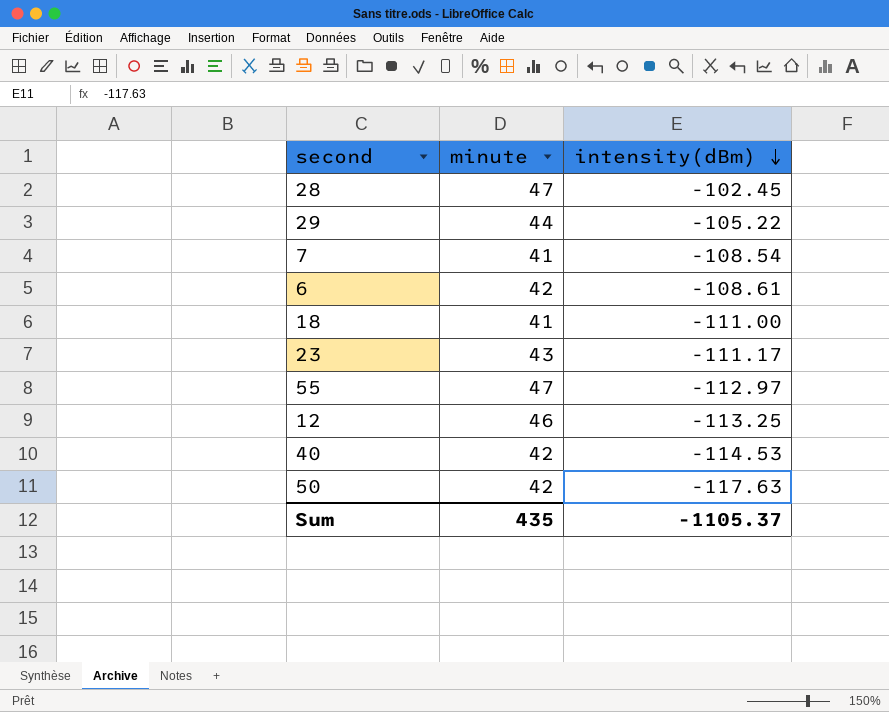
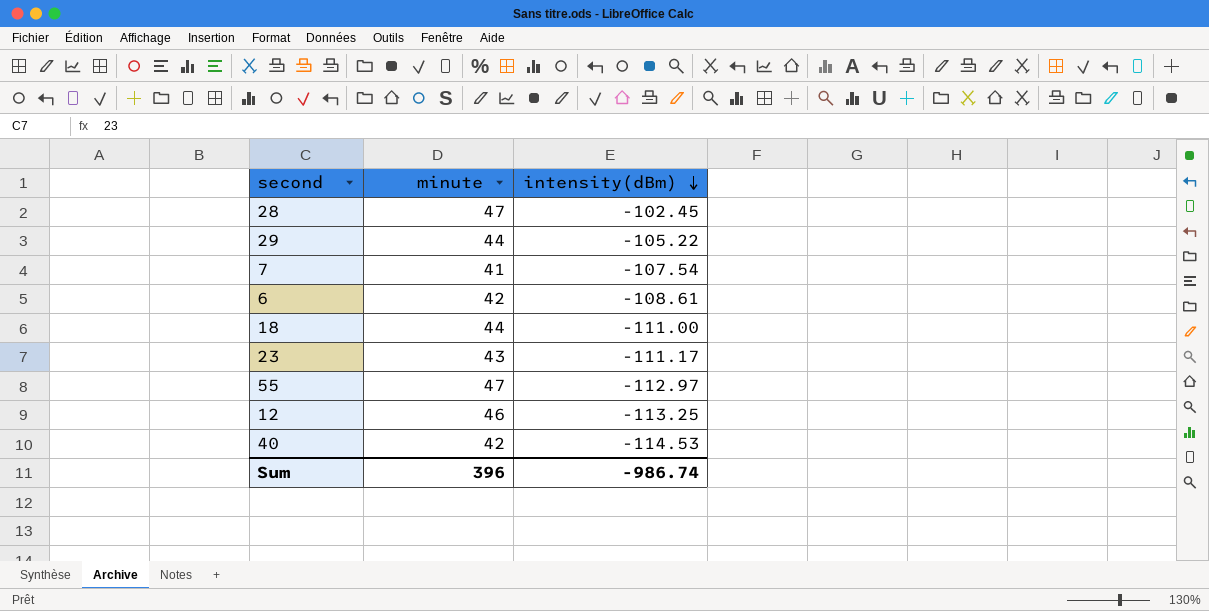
row 50: 42 | -117.63 -> none
7 | intensity(dBm): -108.54 -> -107.54
18 | minute: 41 -> 44
Sum | minute: 435 -> 396
Sum | intensity(dBm): -1105.37 -> -986.74

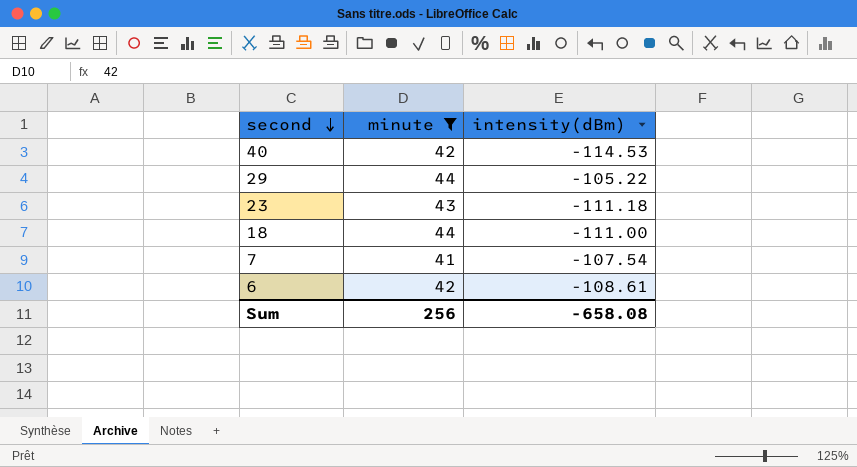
filter: none -> minute <= 44
row order: intensity(dBm) descending -> second descending
23 | intensity(dBm): -111.17 -> -111.18
Sum | minute: 396 -> 256
Sum | intensity(dBm): -986.74 -> -658.08

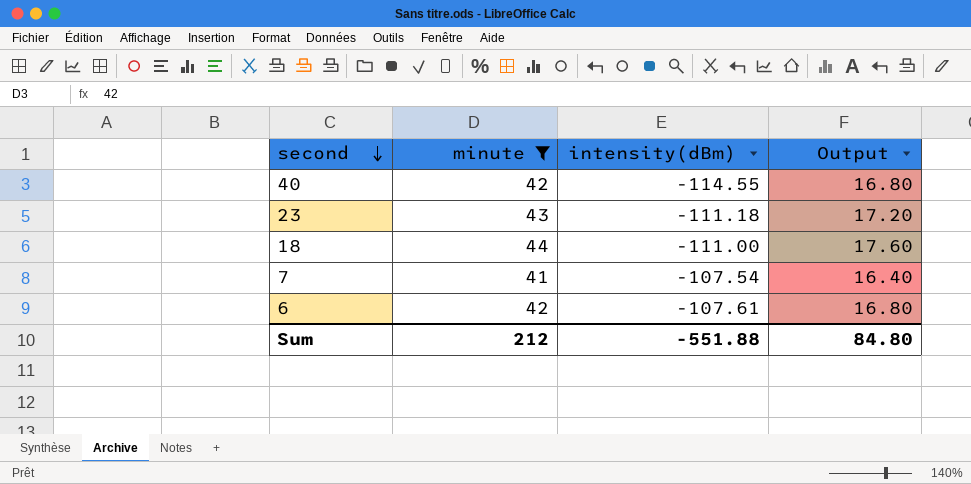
column Output | formula: none -> [minute] * 0.4
row 29: 44 | -105.22 -> none
40 | intensity(dBm): -114.53 -> -114.55
6 | intensity(dBm): -108.61 -> -107.61
Sum | minute: 256 -> 212
Sum | intensity(dBm): -658.08 -> -551.88

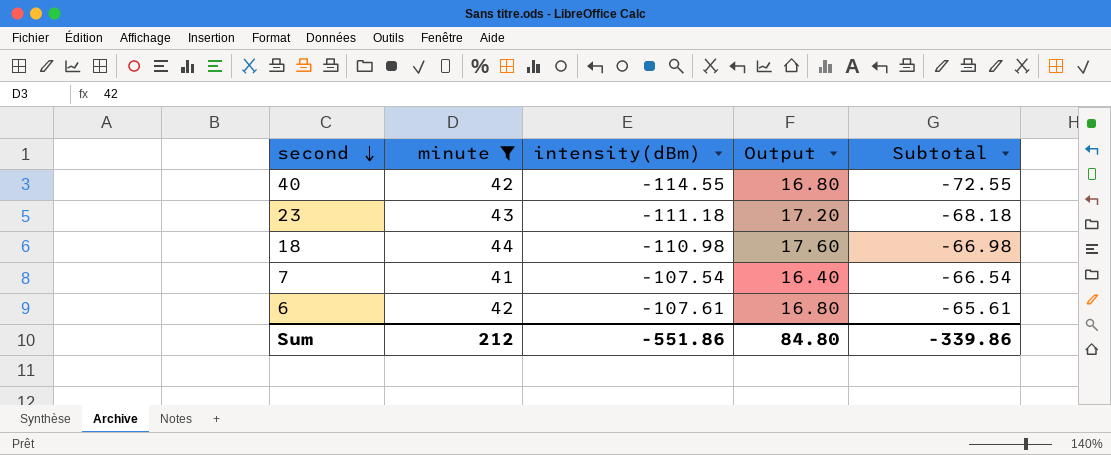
column Subtotal | formula: none -> [minute] + [intensity(dBm)]
18 | intensity(dBm): -111.00 -> -110.98
Sum | intensity(dBm): -551.88 -> -551.86

